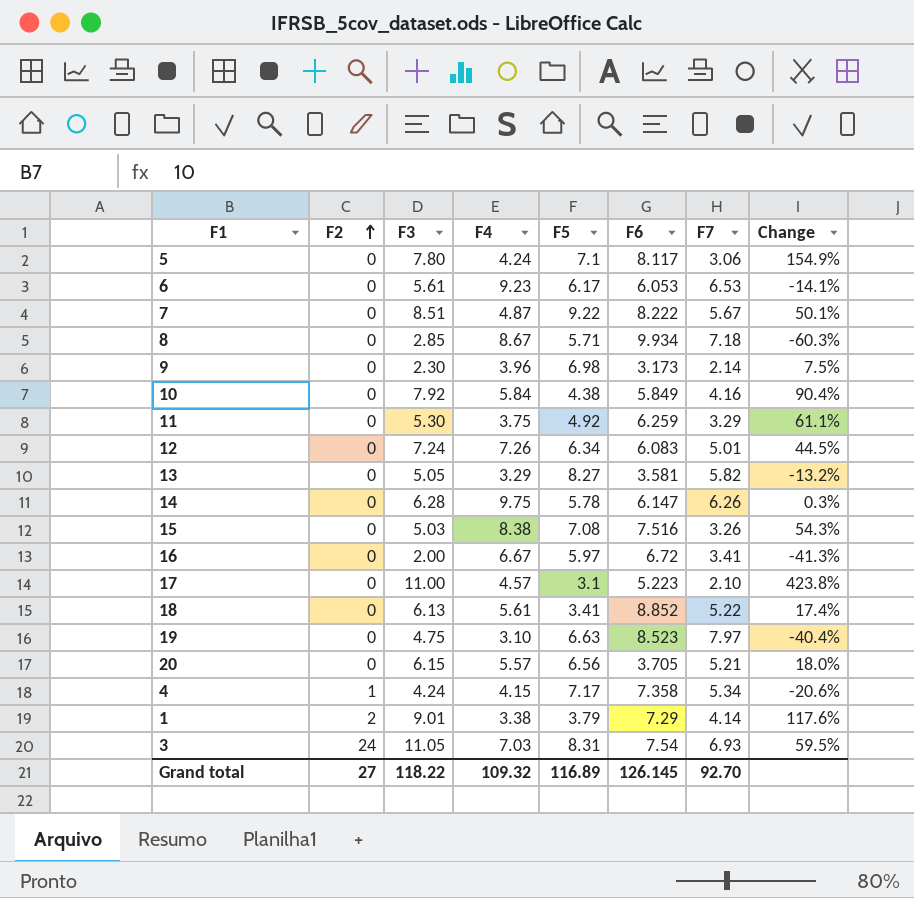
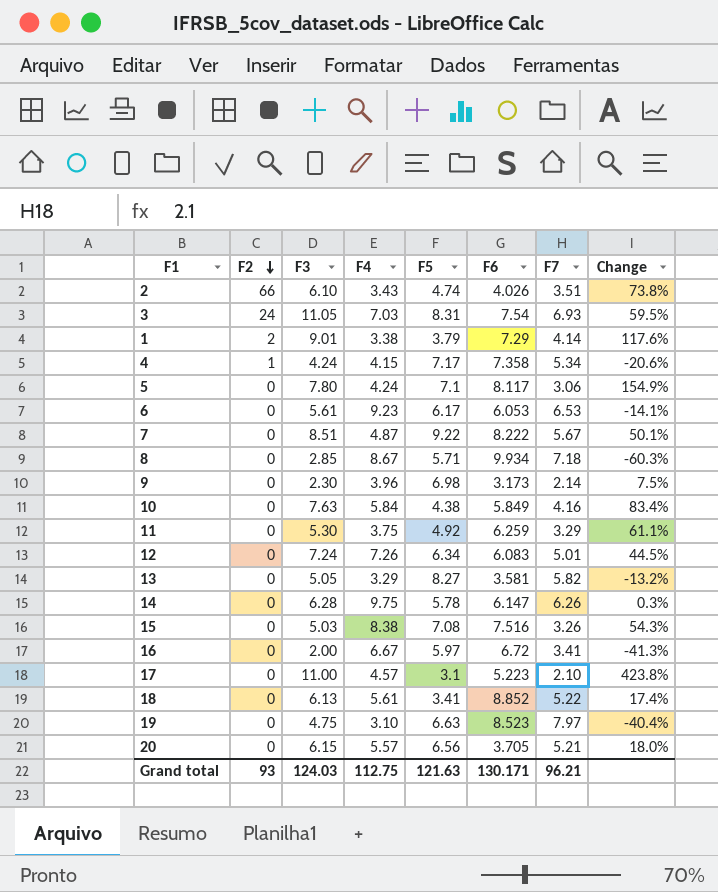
row order: F2 ascending -> F2 descending
row 2: none -> 66 | 6.10 | 3.43 | 4.74 | 4.026 | 3.51 | 73.8%
10 | F3: 7.92 -> 7.63
10 | Change: 90.4% -> 83.4%
Grand total | F2: 27 -> 93
Grand total | F3: 118.22 -> 124.03
Grand total | F4: 109.32 -> 112.75
Grand total | F5: 116.89 -> 121.63
Grand total | F6: 126.145 -> 130.171
Grand total | F7: 92.70 -> 96.21

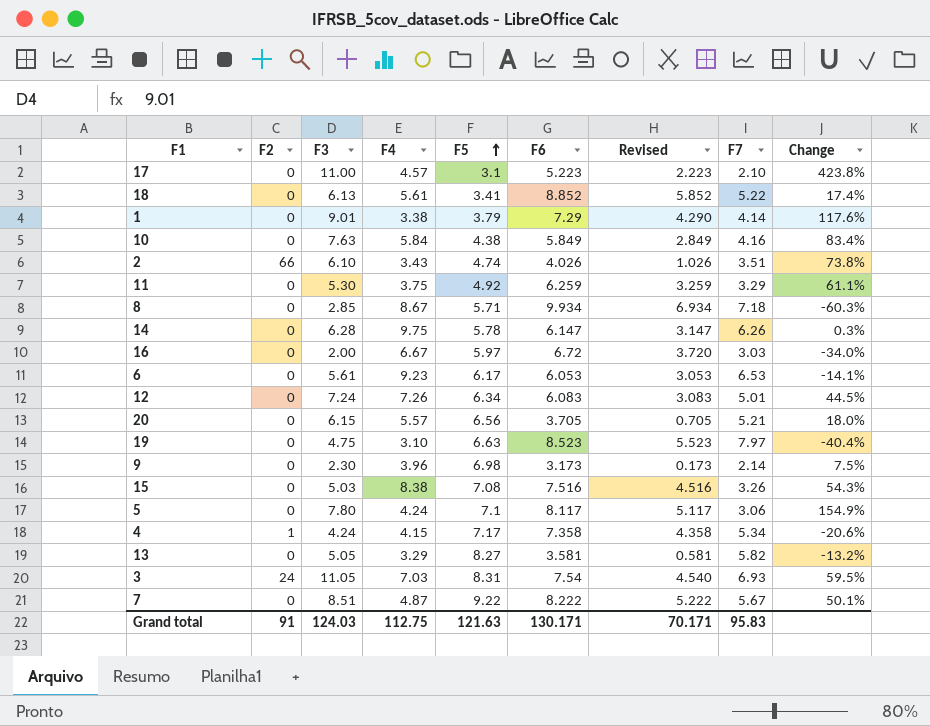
row order: F2 descending -> F5 ascending
column Revised | formula: none -> [F6] - 3
1 | F2: 2 -> 0
16 | F7: 3.41 -> 3.03
16 | Change: -41.3% -> -34.0%
Grand total | F2: 93 -> 91
Grand total | F7: 96.21 -> 95.83

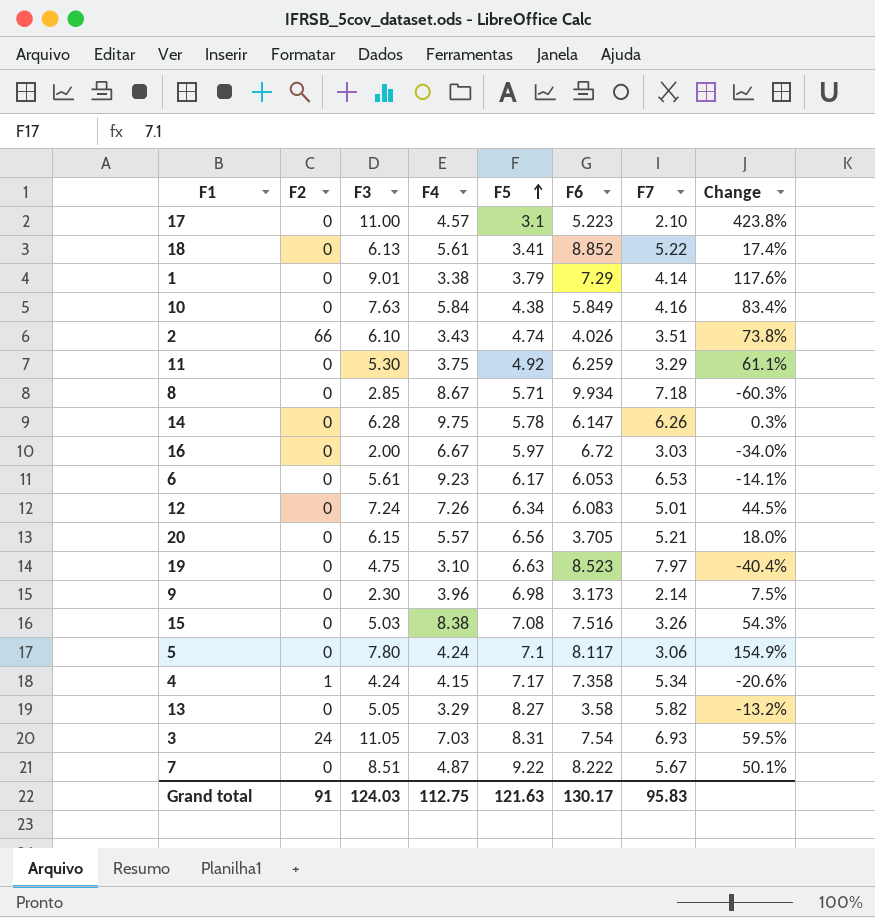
column Revised | formula: [F6] - 3 -> none
13 | F6: 3.581 -> 3.58
Grand total | F6: 130.171 -> 130.17

